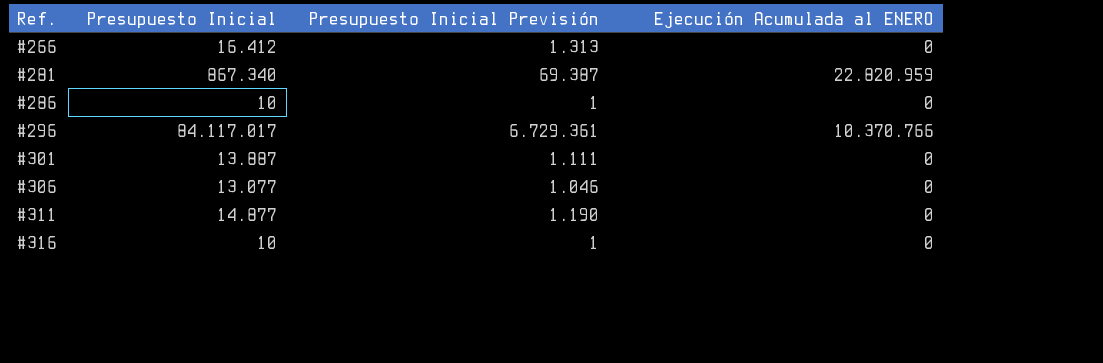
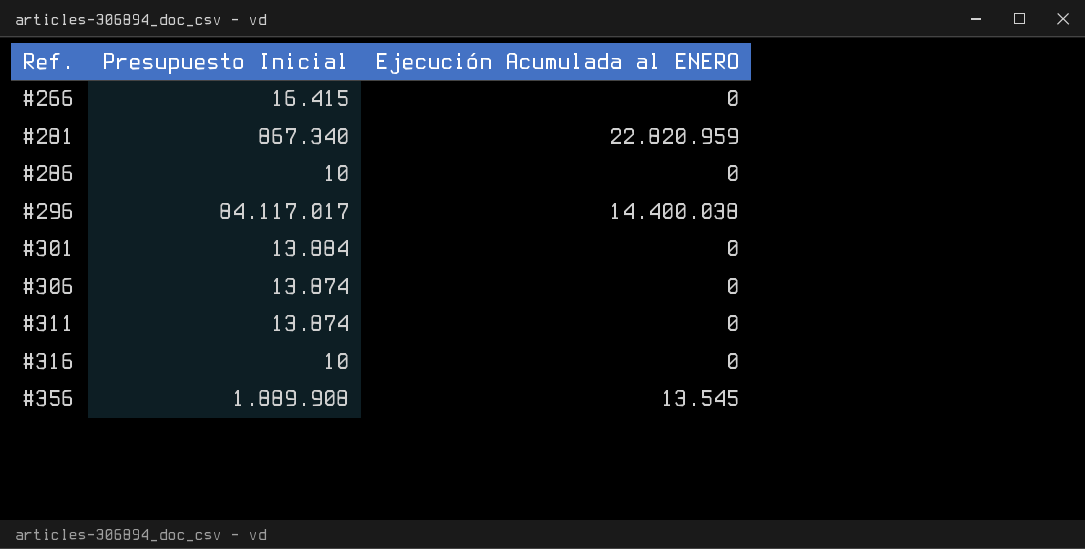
column Presupuesto Inicial Previsión | formula: [Presupuesto Inicial] * 0,08 -> none
#266 | Presupuesto Inicial: 16.412 -> 16.415
#296 | Ejecución Acumulada al ENERO: 10.370.766 -> 14.400.038
#301 | Presupuesto Inicial: 13.887 -> 13.884
#306 | Presupuesto Inicial: 13.077 -> 13.874
#311 | Presupuesto Inicial: 14.877 -> 13.874
row #356: none -> 1.889.908 | 13.545

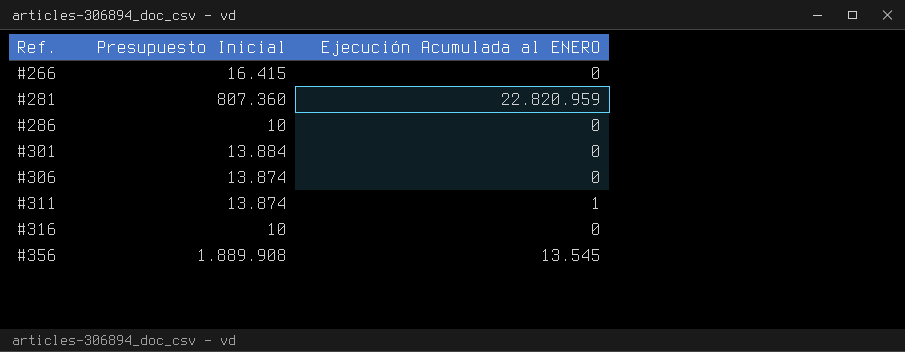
row #296: 84.117.017 | 14.400.038 -> none
#281 | Presupuesto Inicial: 867.340 -> 807.360
#311 | Ejecución Acumulada al ENERO: 0 -> 1

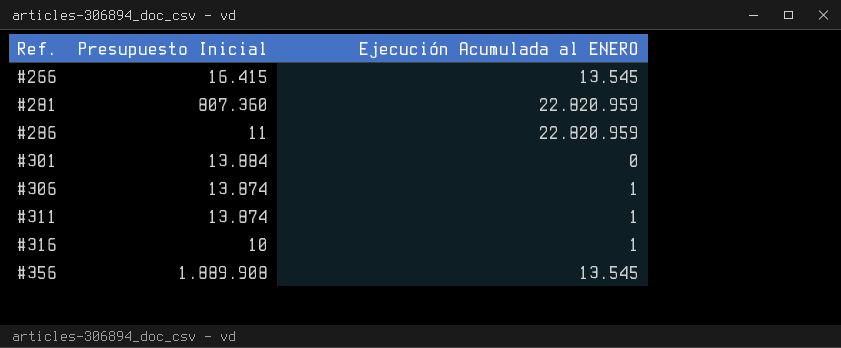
#266 | Ejecución Acumulada al ENERO: 0 -> 13.545
#286 | Presupuesto Inicial: 10 -> 11
#286 | Ejecución Acumulada al ENERO: 0 -> 22.820.959
#306 | Ejecución Acumulada al ENERO: 0 -> 1
#316 | Ejecución Acumulada al ENERO: 0 -> 1

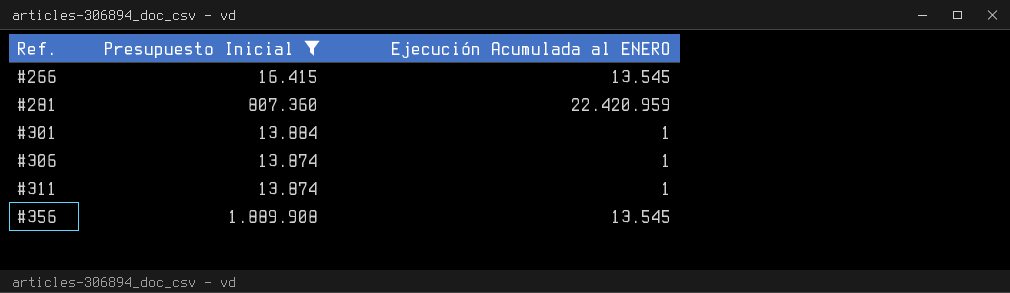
filter: none -> Presupuesto Inicial >= 13.874
#281 | Ejecución Acumulada al ENERO: 22.820.959 -> 22.420.959
#301 | Ejecución Acumulada al ENERO: 0 -> 1

